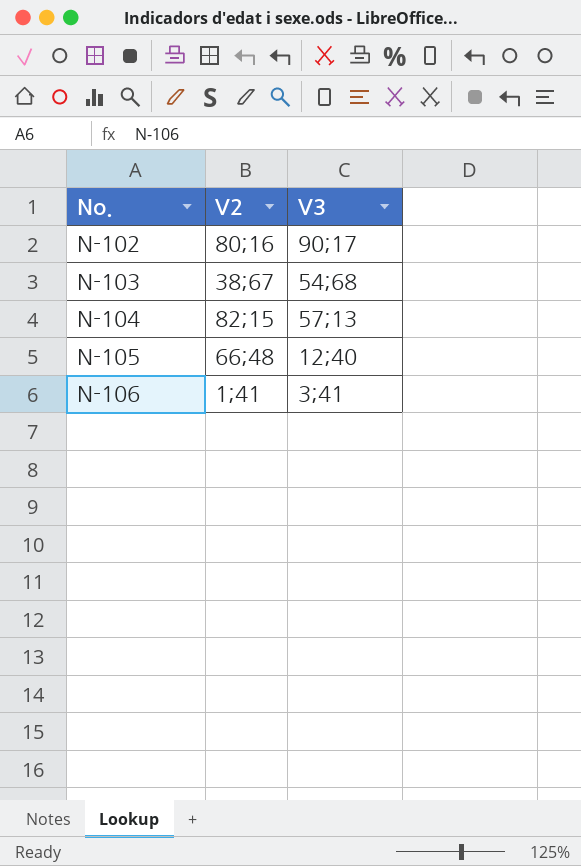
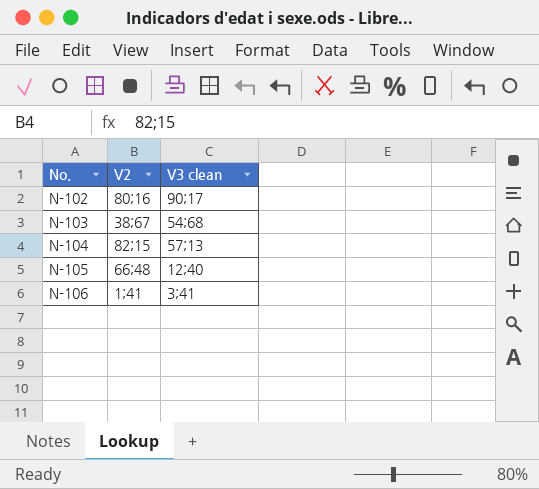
column name: V3 -> V3 clean

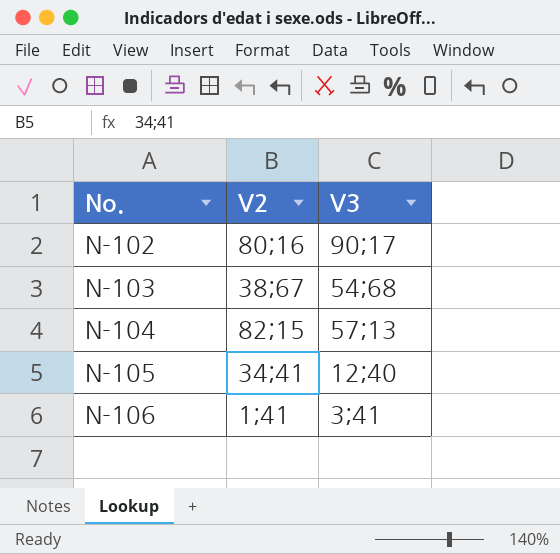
column name: V3 clean -> V3
N-105 | V2: 66;48 -> 34;41

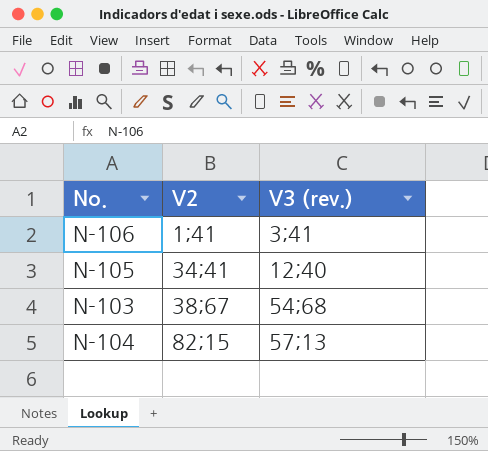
row order: No. ascending -> V2 ascending
column name: V3 -> V3 (rev.)
row N-102: 80;16 | 90;17 -> none

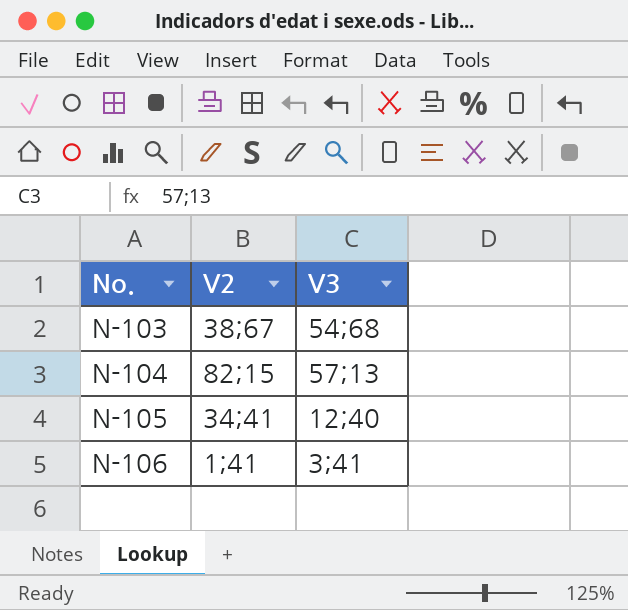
row order: V2 ascending -> No. ascending
column name: V3 (rev.) -> V3

